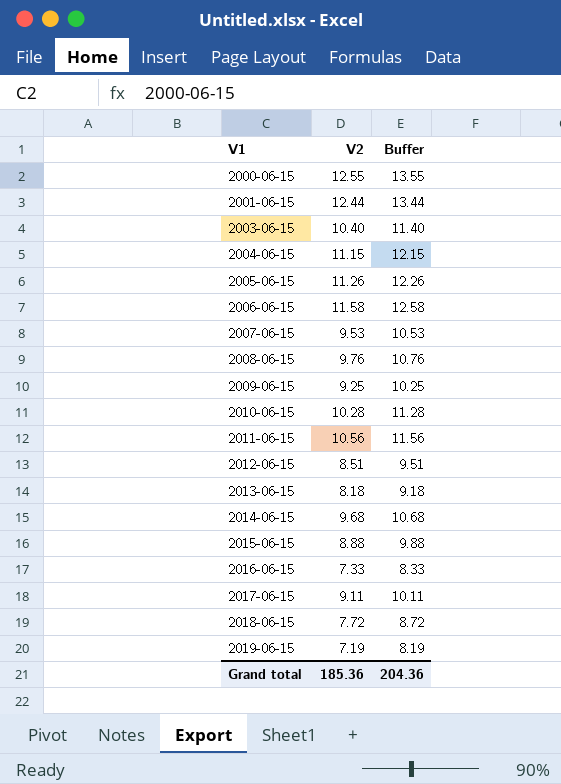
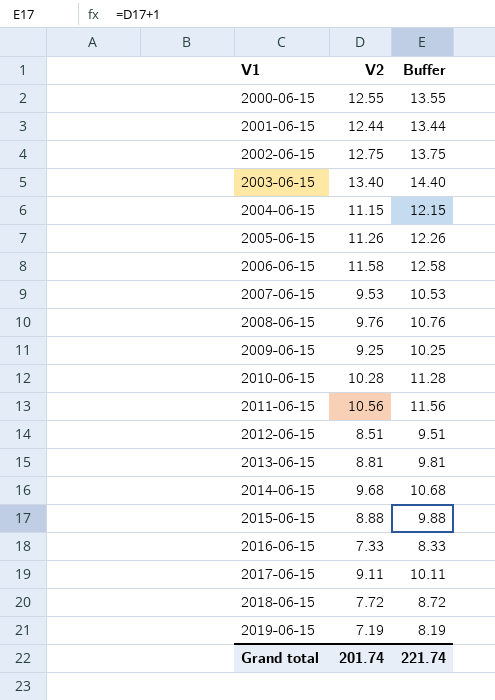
row 2002-06-15: none -> 12.75 | 13.75
2003-06-15 | V2: 10.40 -> 13.40
2003-06-15 | Buffer: 11.40 -> 14.40
2013-06-15 | V2: 8.18 -> 8.81
2013-06-15 | Buffer: 9.18 -> 9.81
Grand total | V2: 185.36 -> 201.74
Grand total | Buffer: 204.36 -> 221.74

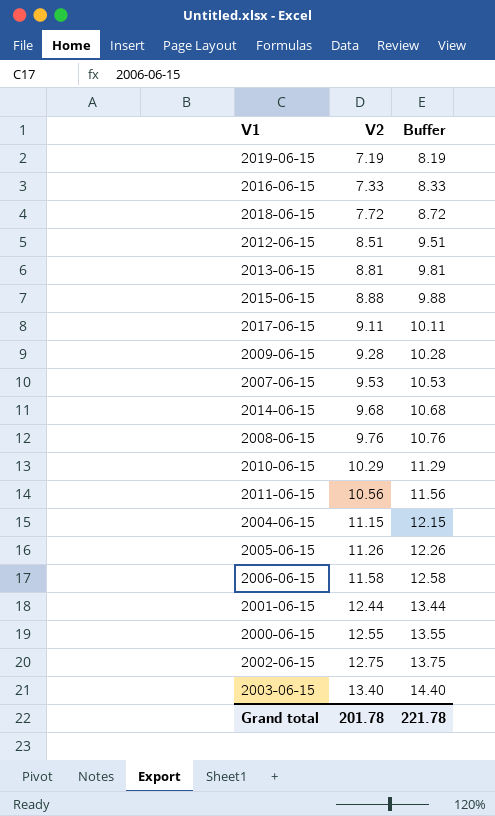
row order: V1 ascending -> V2 ascending
2009-06-15 | V2: 9.25 -> 9.28
2009-06-15 | Buffer: 10.25 -> 10.28
2010-06-15 | V2: 10.28 -> 10.29
2010-06-15 | Buffer: 11.28 -> 11.29
Grand total | V2: 201.74 -> 201.78
Grand total | Buffer: 221.74 -> 221.78

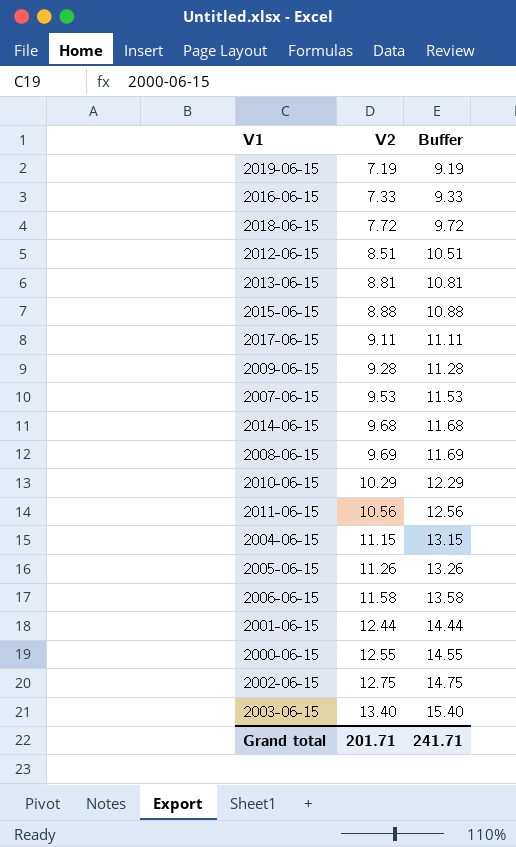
column Buffer | formula: [V2] + 1 -> [V2] + 2
2008-06-15 | V2: 9.76 -> 9.69
Grand total | V2: 201.78 -> 201.71
Grand total | Buffer: 221.78 -> 241.71

